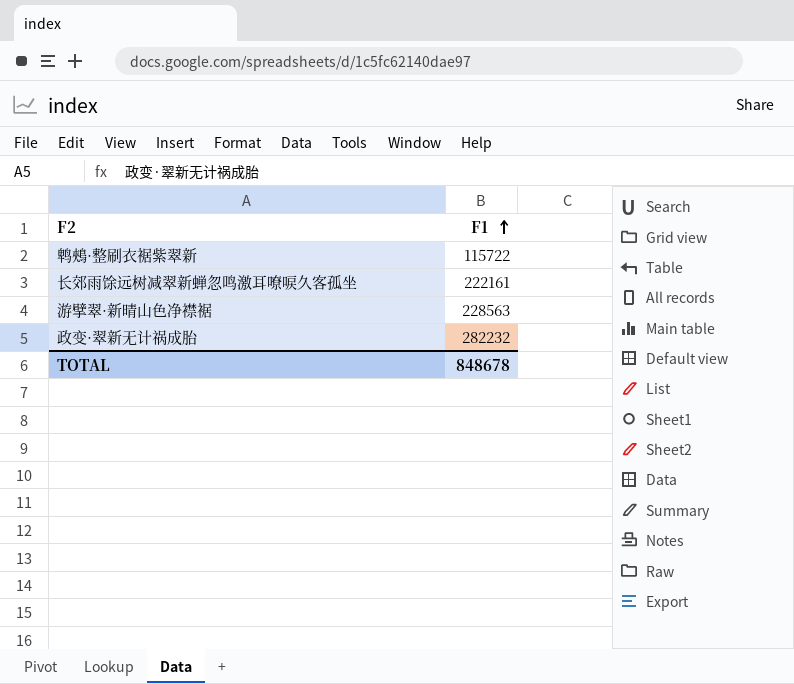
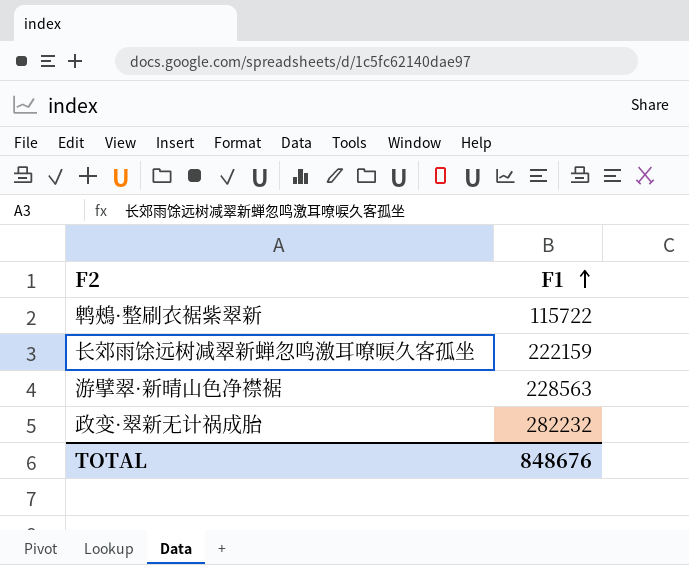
长郊雨馀远树减翠新蝉忽鸣激耳嘹唳久客孤坐 | F1: 222161 -> 222159
TOTAL | F1: 848678 -> 848676

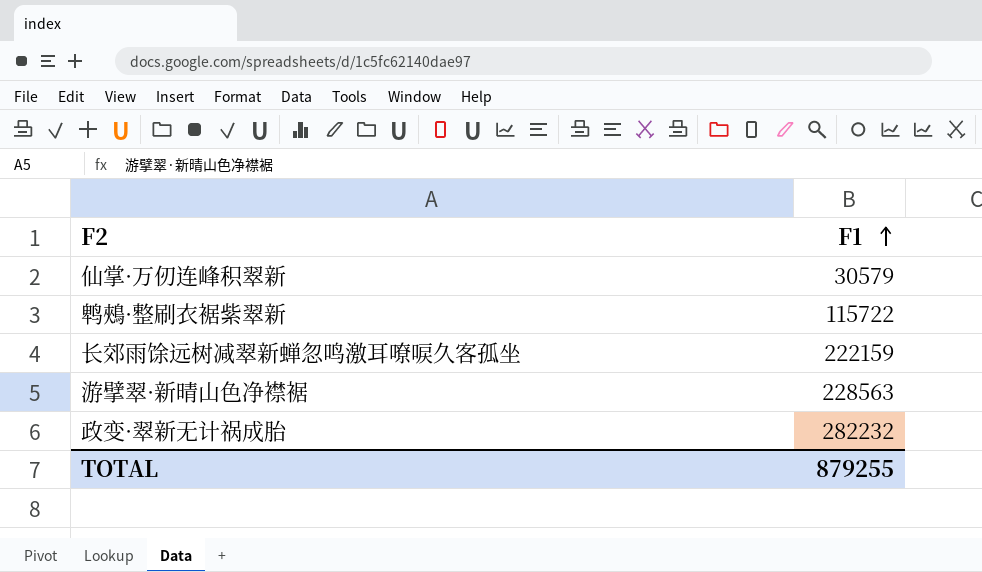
row 仙掌·万仞连峰积翠新: none -> 30579
TOTAL | F1: 848676 -> 879255

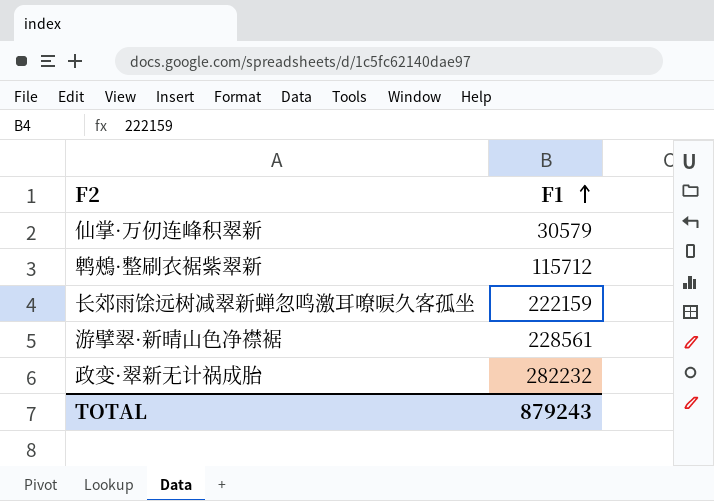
鹎鵊·整刷衣裾紫翠新 | F1: 115722 -> 115712
游擘翠·新晴山色净襟裾 | F1: 228563 -> 228561
TOTAL | F1: 879255 -> 879243

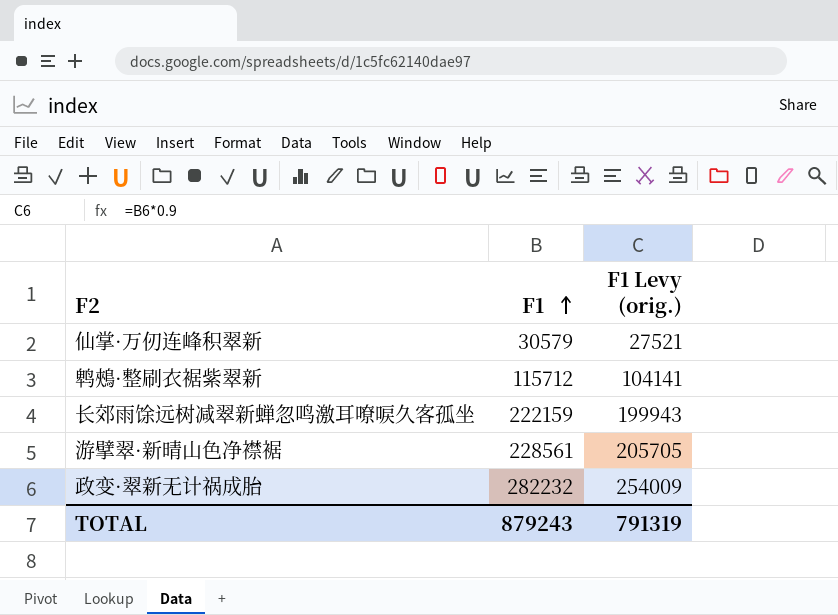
column F1 Levy (orig.) | formula: none -> [F1] * 0.9

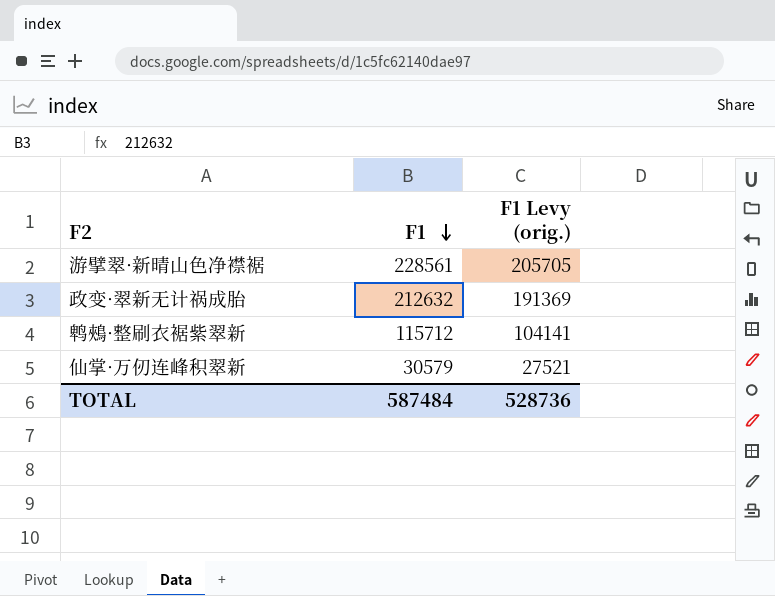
row order: F1 ascending -> F1 descending
row 长郊雨馀远树减翠新蝉忽鸣激耳嘹唳久客孤坐: 222159 | 199943 -> none
政变·翠新无计祸成胎 | F1: 282232 -> 212632
政变·翠新无计祸成胎 | F1 Levy (orig.): 254009 -> 191369
TOTAL | F1: 879243 -> 587484
TOTAL | F1 Levy (orig.): 791319 -> 528736

